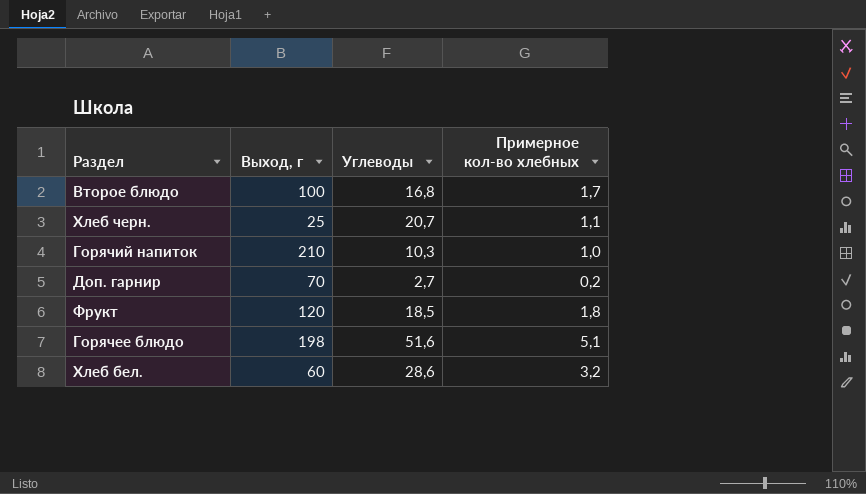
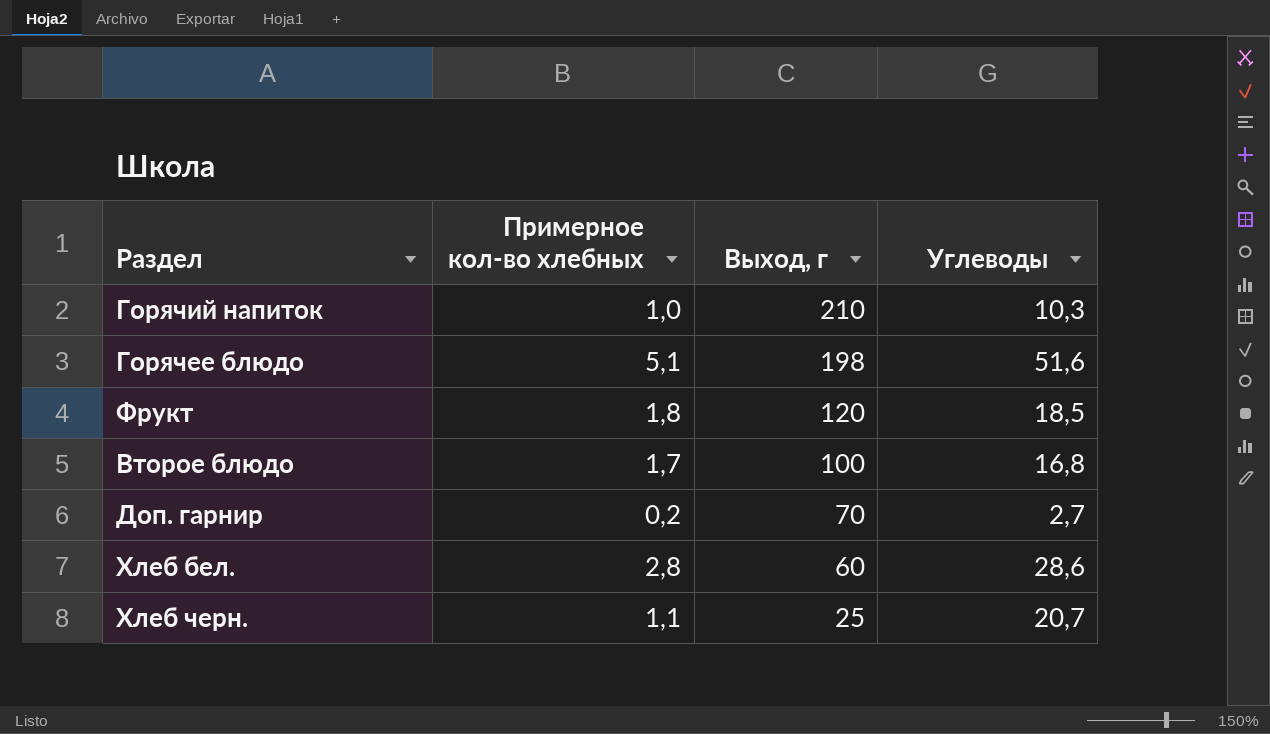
row order: none -> Выход, г descending
column Примерное кол-во хлебных | position: 4 -> 2
Хлеб бел. | Примерное кол-во хлебных: 3,2 -> 2,8

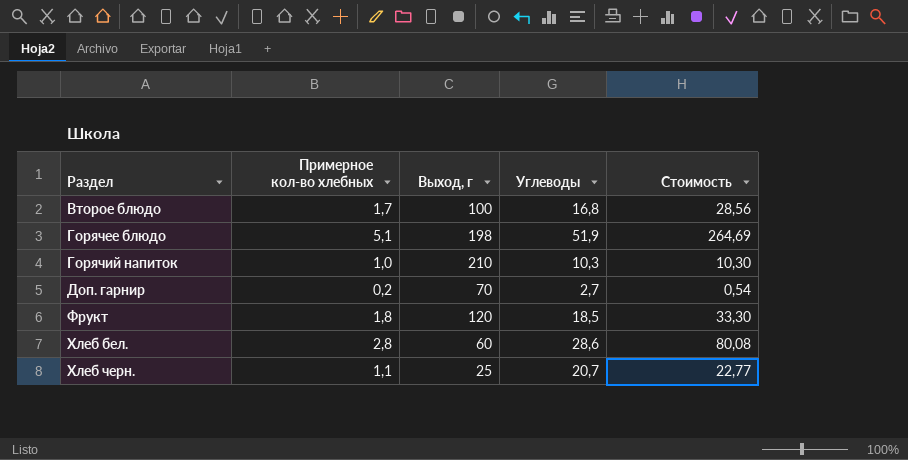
row order: Выход, г descending -> Раздел ascending
column Стоимость | formula: none -> [Примерное кол-во хлебных] * [Углеводы]
Горячее блюдо | Углеводы: 51,6 -> 51,9

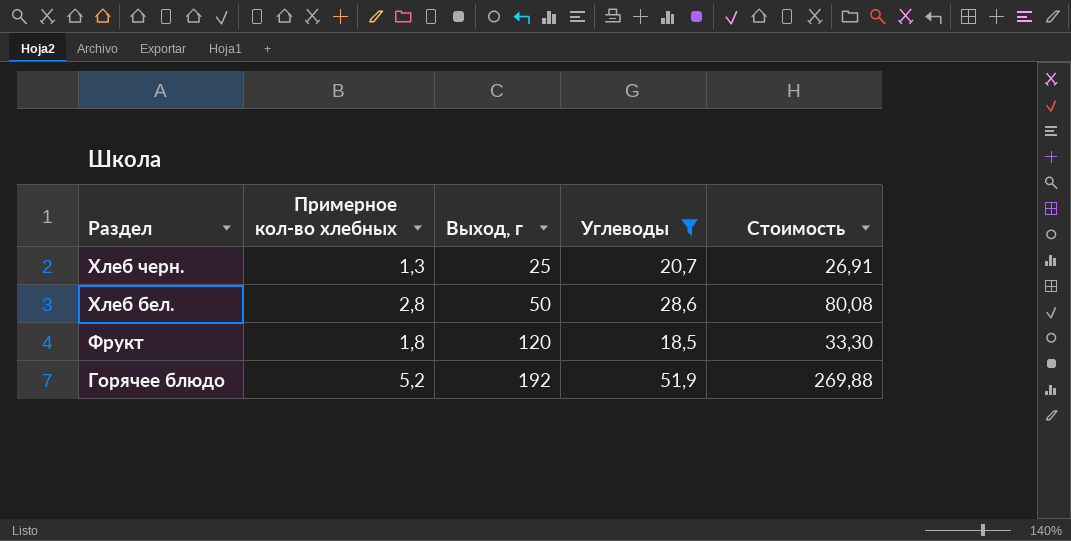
filter: none -> Углеводы >= 18,5
row order: Раздел ascending -> Раздел descending
Хлеб черн. | Примерное кол-во хлебных: 1,1 -> 1,3
Хлеб черн. | Стоимость: 22,77 -> 26,91
Хлеб бел. | Выход, г: 60 -> 50
Горячее блюдо | Примерное кол-во хлебных: 5,1 -> 5,2
Горячее блюдо | Выход, г: 198 -> 192
Горячее блюдо | Стоимость: 264,69 -> 269,88

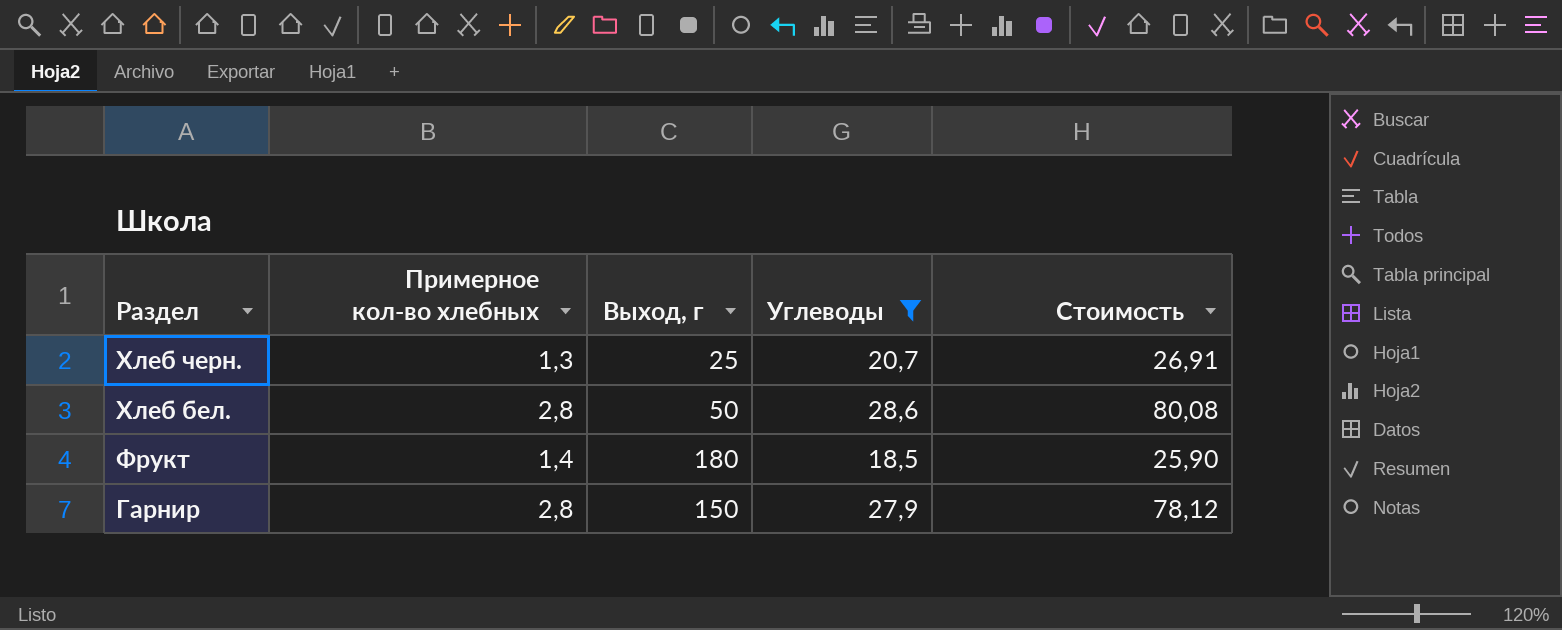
row Горячее блюдо: 5,2 | 192 | 51,9 | 269,88 -> none
Фрукт | Примерное кол-во хлебных: 1,8 -> 1,4
Фрукт | Выход, г: 120 -> 180
Фрукт | Стоимость: 33,30 -> 25,90
row Гарнир: none -> 2,8 | 150 | 27,9 | 78,12

